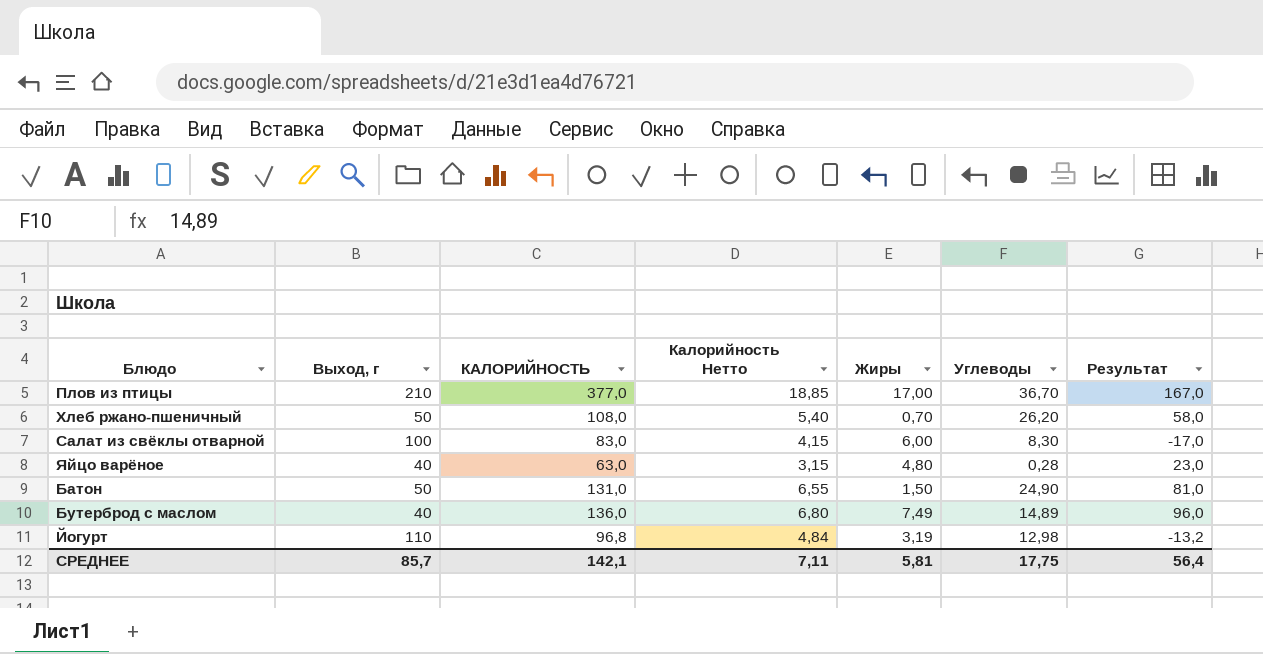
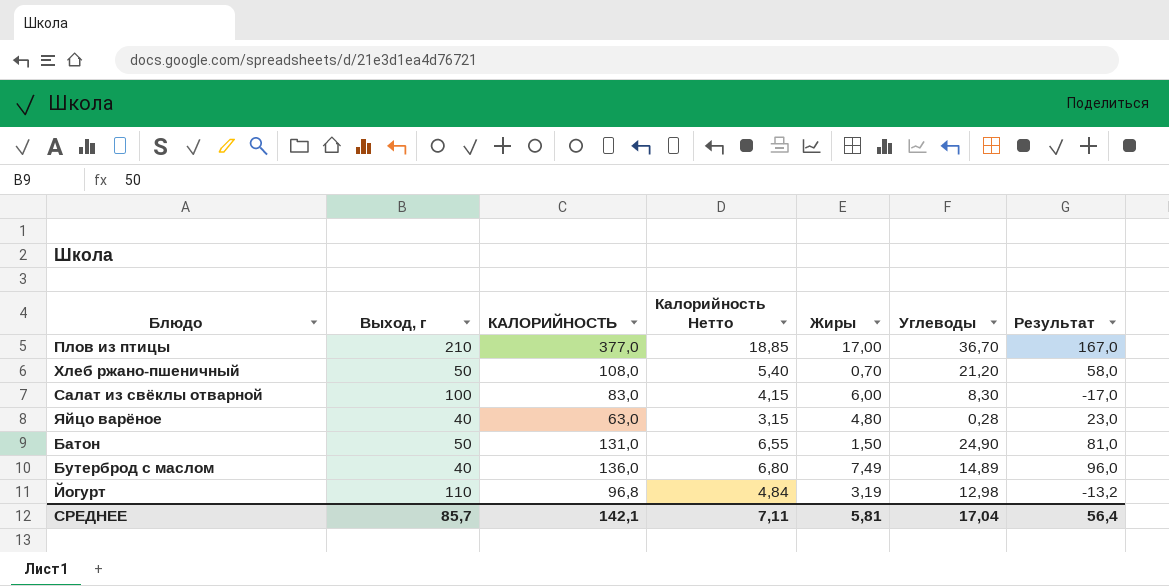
Хлеб ржано-пшеничный | Углеводы: 26,20 -> 21,20
СРЕДНЕЕ | Углеводы: 17,75 -> 17,04

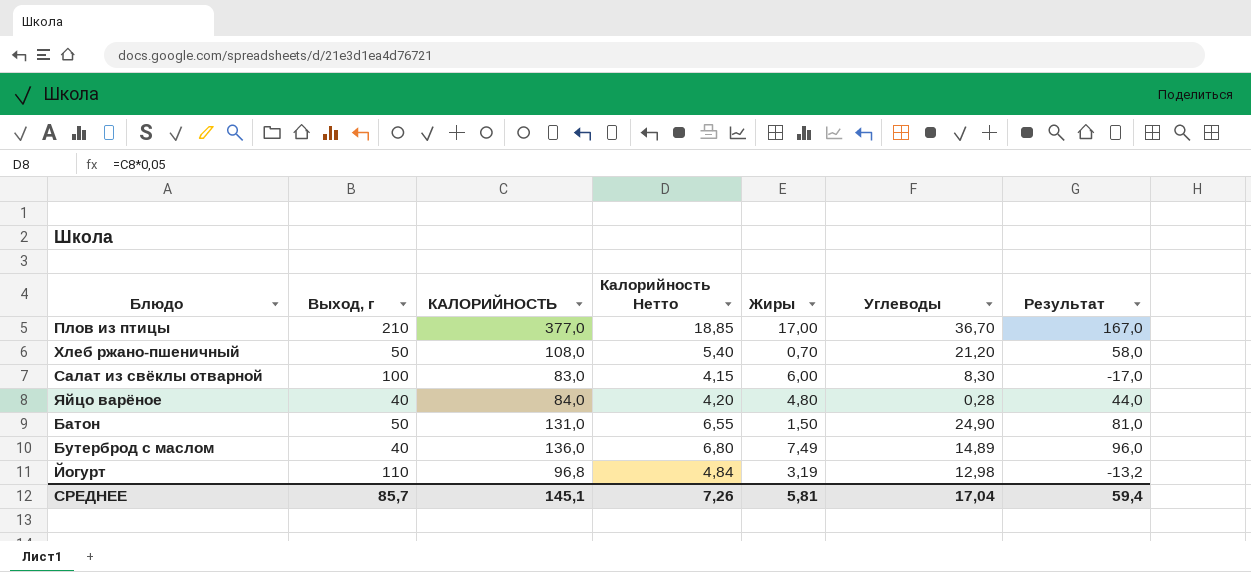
Яйцо варёное | КАЛОРИЙНОСТЬ: 63,0 -> 84,0
Яйцо варёное | Калорийность Нетто: 3,15 -> 4,20
Яйцо варёное | Результат: 23,0 -> 44,0
СРЕДНЕЕ | КАЛОРИЙНОСТЬ: 142,1 -> 145,1
СРЕДНЕЕ | Калорийность Нетто: 7,11 -> 7,26
СРЕДНЕЕ | Результат: 56,4 -> 59,4

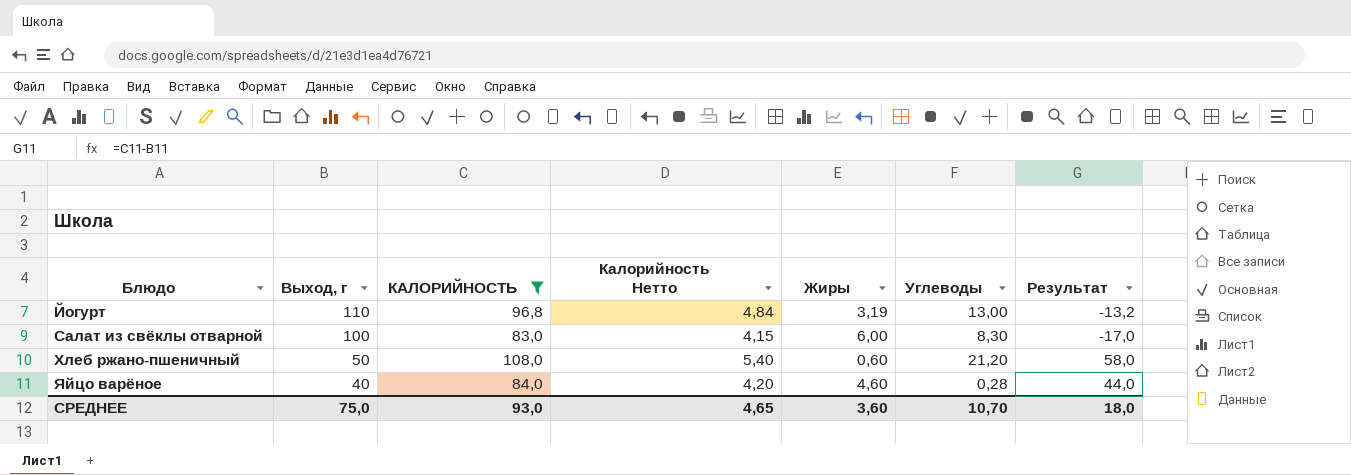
filter: none -> КАЛОРИЙНОСТЬ <= 108,0
row order: none -> Блюдо ascending
Йогурт | Углеводы: 12,98 -> 13,00
Хлеб ржано-пшеничный | Жиры: 0,70 -> 0,60
Яйцо варёное | Жиры: 4,80 -> 4,60
СРЕДНЕЕ | Выход, г: 85,7 -> 75,0
СРЕДНЕЕ | КАЛОРИЙНОСТЬ: 145,1 -> 93,0
СРЕДНЕЕ | Калорийность Нетто: 7,26 -> 4,65
СРЕДНЕЕ | Жиры: 5,81 -> 3,60
СРЕДНЕЕ | Углеводы: 17,04 -> 10,70
СРЕДНЕЕ | Результат: 59,4 -> 18,0

